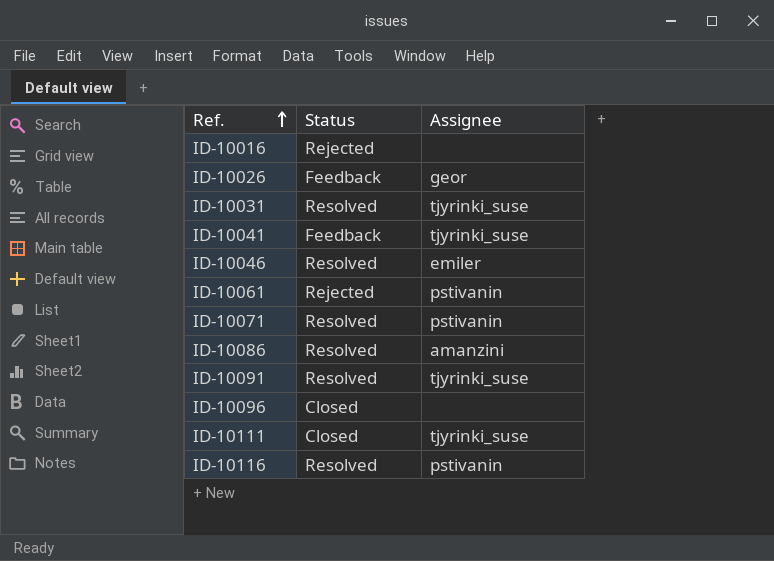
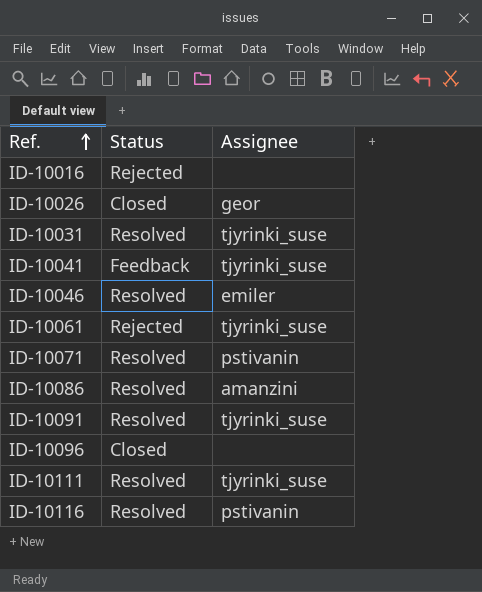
ID-10026 | Status: Feedback -> Closed
ID-10061 | Assignee: pstivanin -> tjyrinki_suse
ID-10111 | Status: Closed -> Resolved

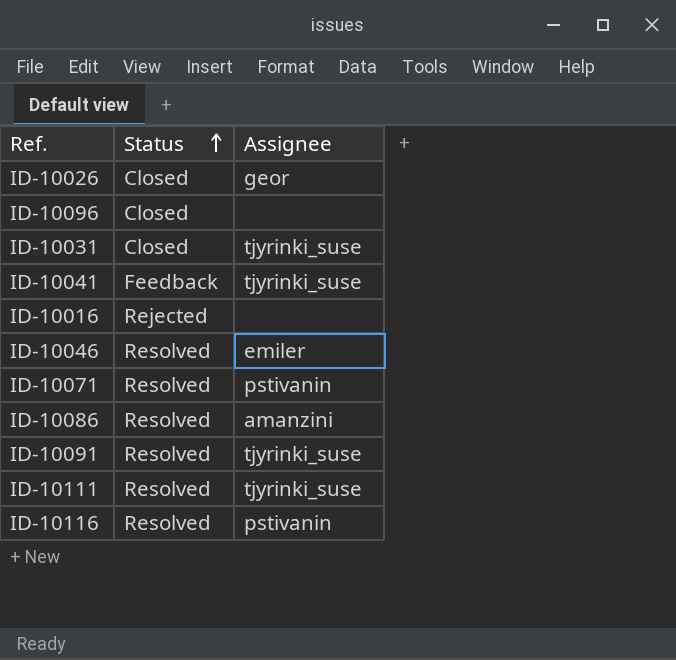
row order: Ref. ascending -> Status ascending
row ID-10061: Rejected | tjyrinki_suse -> none
ID-10031 | Status: Resolved -> Closed

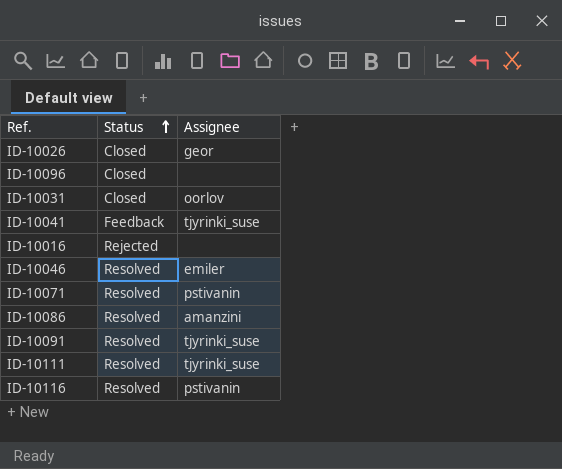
ID-10031 | Assignee: tjyrinki_suse -> oorlov

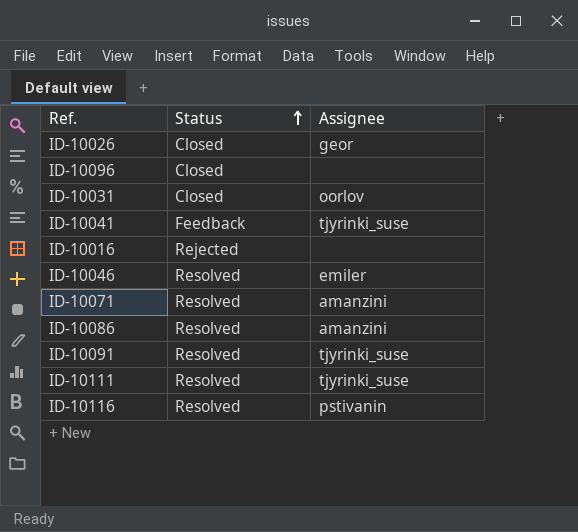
ID-10071 | Assignee: pstivanin -> amanzini

